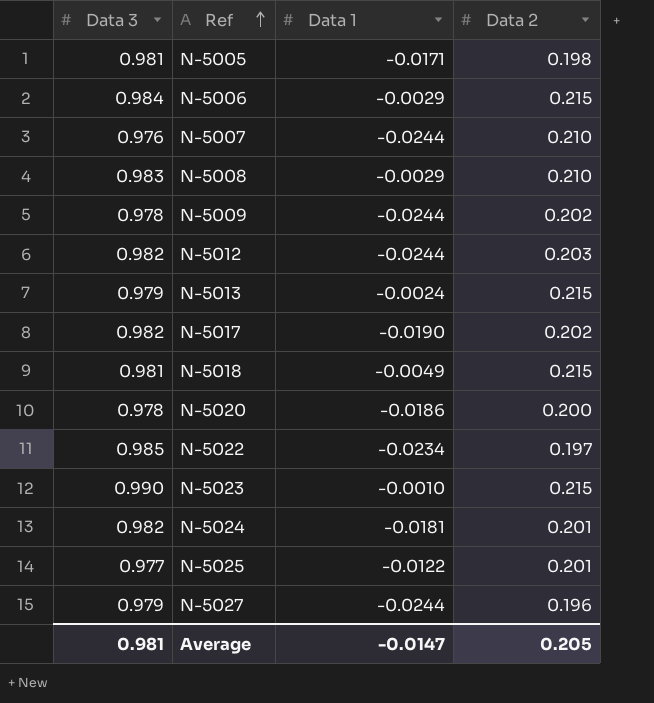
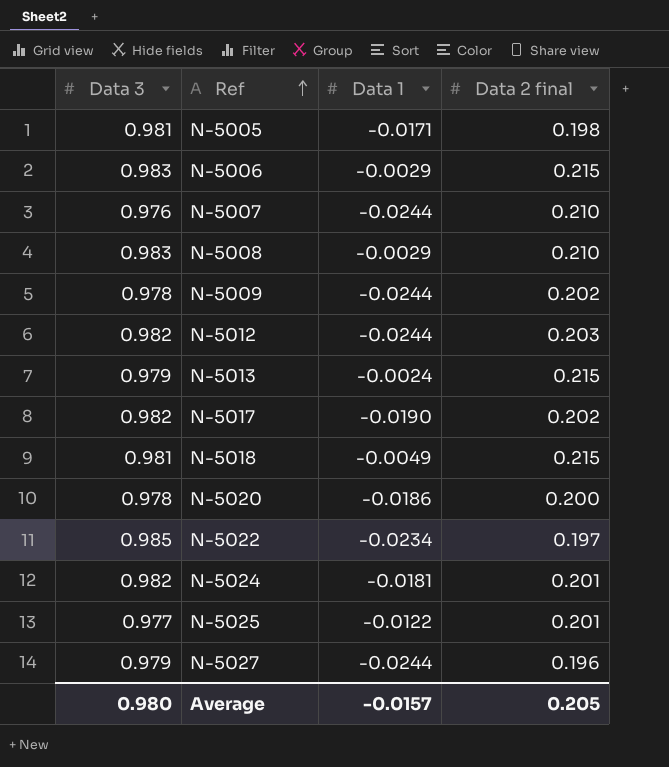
column name: Data 2 -> Data 2 final
row N-5023: 0.990 | -0.0010 | 0.215 -> none
N-5006 | Data 3: 0.984 -> 0.983
Average | Data 3: 0.981 -> 0.980
Average | Data 1: -0.0147 -> -0.0157

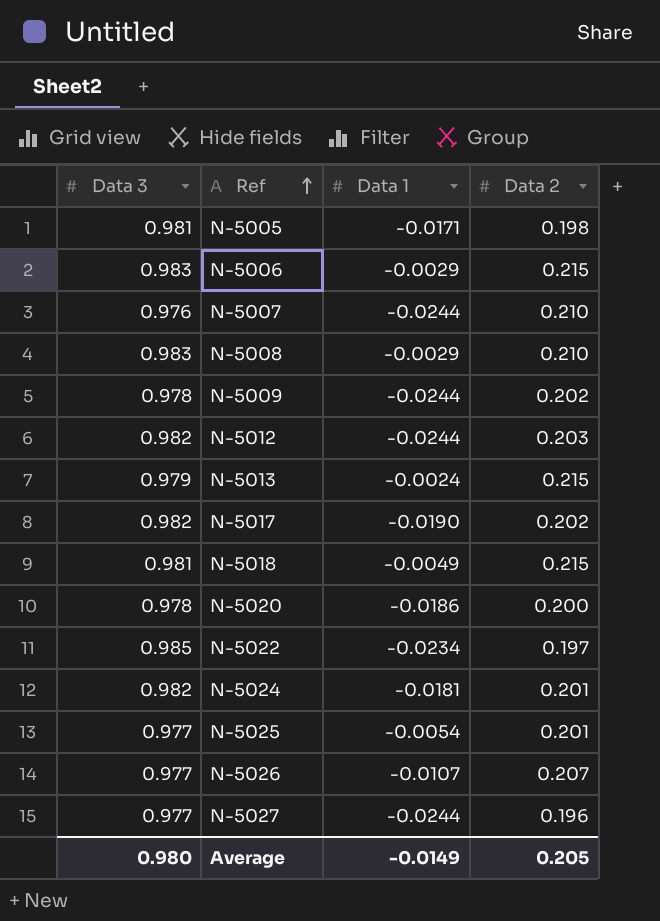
column name: Data 2 final -> Data 2
N-5025 | Data 1: -0.0122 -> -0.0054
row N-5026: none -> 0.977 | -0.0107 | 0.207
N-5027 | Data 3: 0.979 -> 0.977
Average | Data 1: -0.0157 -> -0.0149

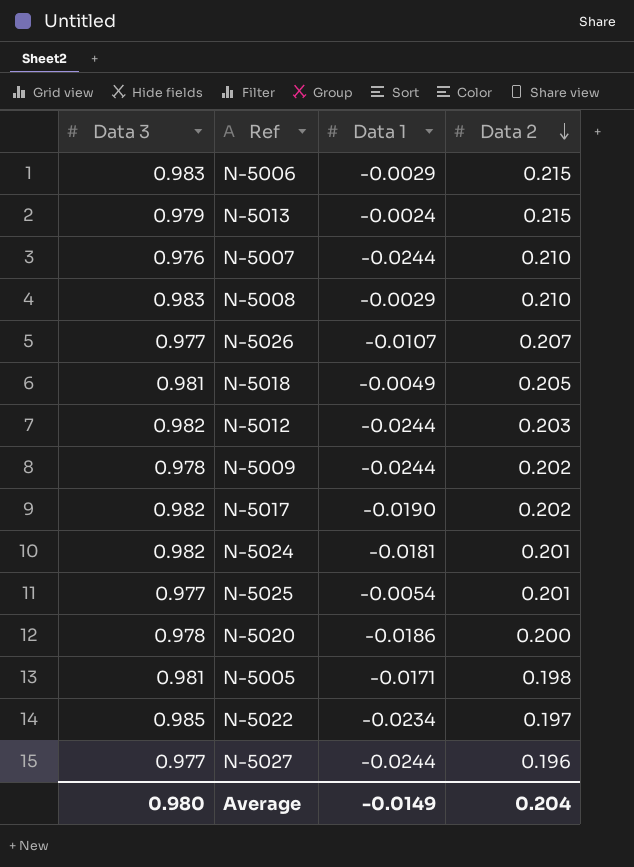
row order: Ref ascending -> Data 2 descending
N-5018 | Data 2: 0.215 -> 0.205
Average | Data 2: 0.205 -> 0.204

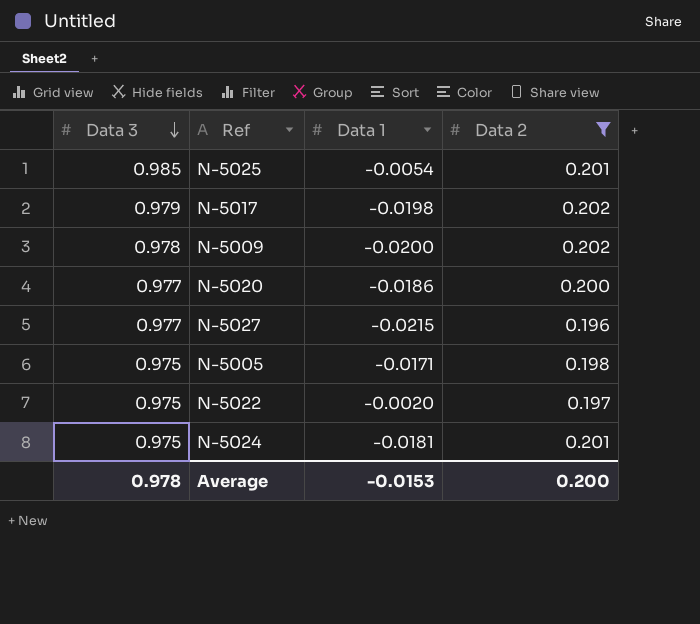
filter: none -> Data 2 <= 0.202
row order: Data 2 descending -> Data 3 descending
N-5025 | Data 3: 0.977 -> 0.985
N-5017 | Data 3: 0.982 -> 0.979
N-5017 | Data 1: -0.0190 -> -0.0198
N-5009 | Data 1: -0.0244 -> -0.0200
N-5020 | Data 3: 0.978 -> 0.977
N-5027 | Data 1: -0.0244 -> -0.0215
N-5005 | Data 3: 0.981 -> 0.975
N-5022 | Data 3: 0.985 -> 0.975
N-5022 | Data 1: -0.0234 -> -0.0020
N-5024 | Data 3: 0.982 -> 0.975
Average | Data 3: 0.980 -> 0.978
Average | Data 1: -0.0149 -> -0.0153
Average | Data 2: 0.204 -> 0.200

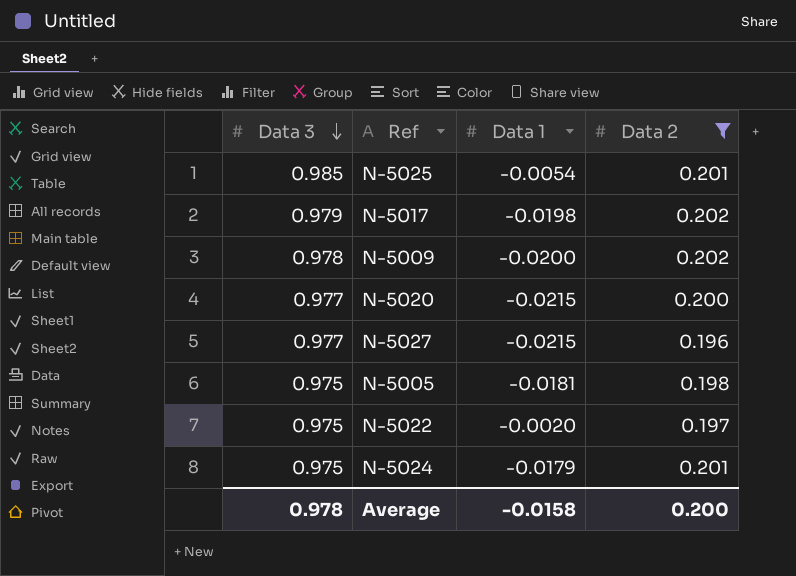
N-5020 | Data 1: -0.0186 -> -0.0215
N-5005 | Data 1: -0.0171 -> -0.0181
N-5024 | Data 1: -0.0181 -> -0.0179
Average | Data 1: -0.0153 -> -0.0158

